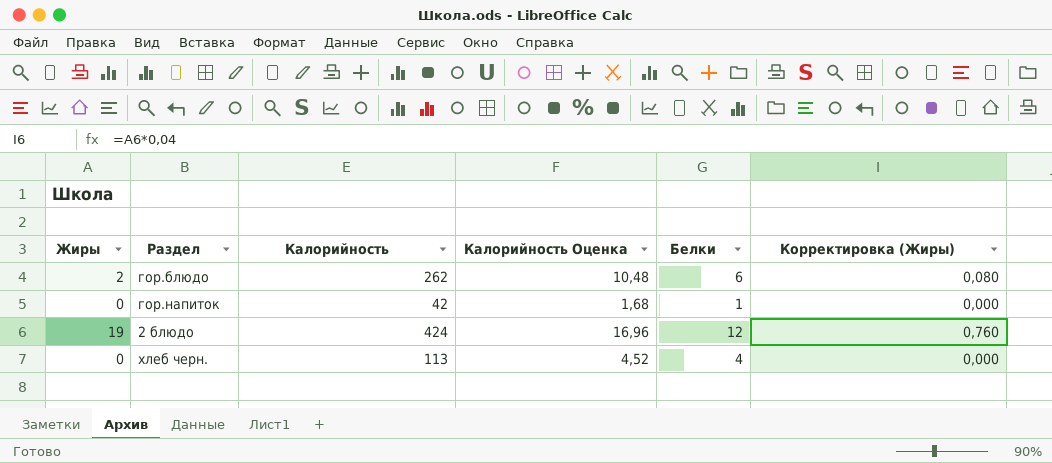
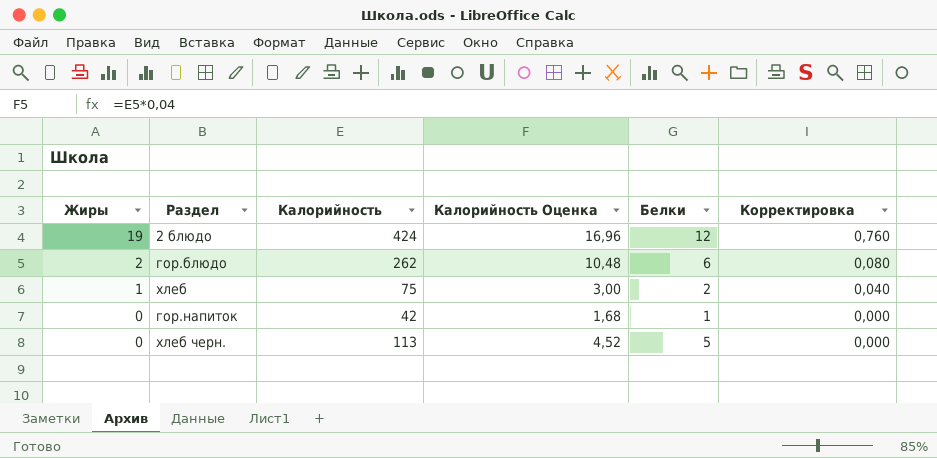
row order: none -> Жиры descending
column name: Корректировка (Жиры) -> Корректировка
row хлеб: none -> 1 | 75 | 3,00 | 2 | 0,040
хлеб черн. | Белки: 4 -> 5

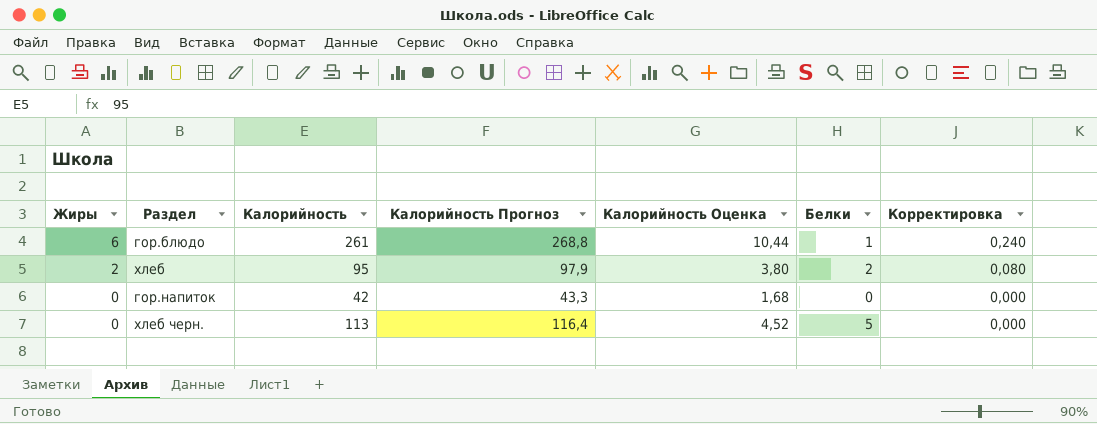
column Калорийность Прогноз | formula: none -> [Калорийность] * 1,03
row 2 блюдо: 19 | 424 | 16,96 | 12 | 0,760 -> none
гор.блюдо | Жиры: 2 -> 6
гор.блюдо | Калорийность: 262 -> 261
гор.блюдо | Калорийность Оценка: 10,48 -> 10,44
гор.блюдо | Белки: 6 -> 1
гор.блюдо | Корректировка: 0,080 -> 0,240
хлеб | Жиры: 1 -> 2
хлеб | Калорийность: 75 -> 95
хлеб | Калорийность Оценка: 3,00 -> 3,80
хлеб | Корректировка: 0,040 -> 0,080
гор.напиток | Белки: 1 -> 0

